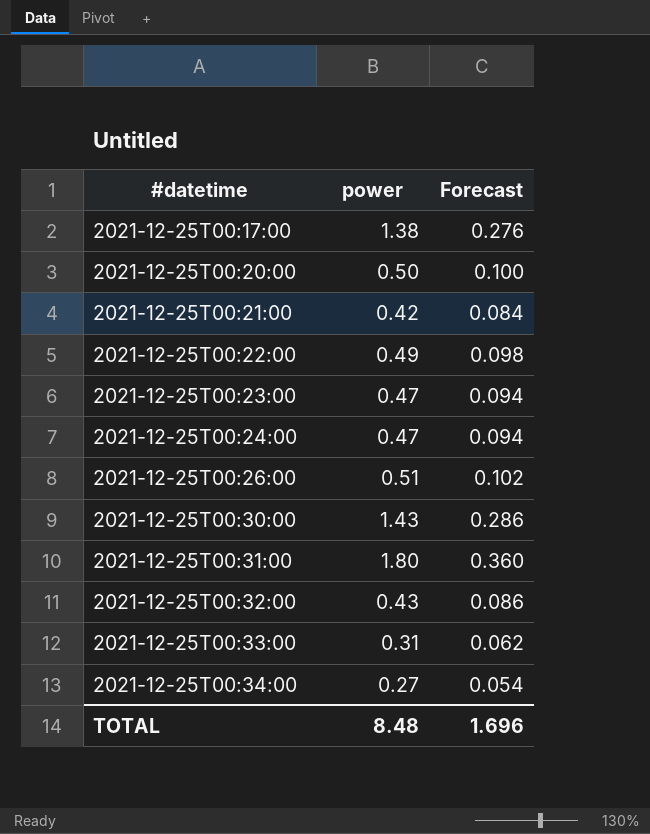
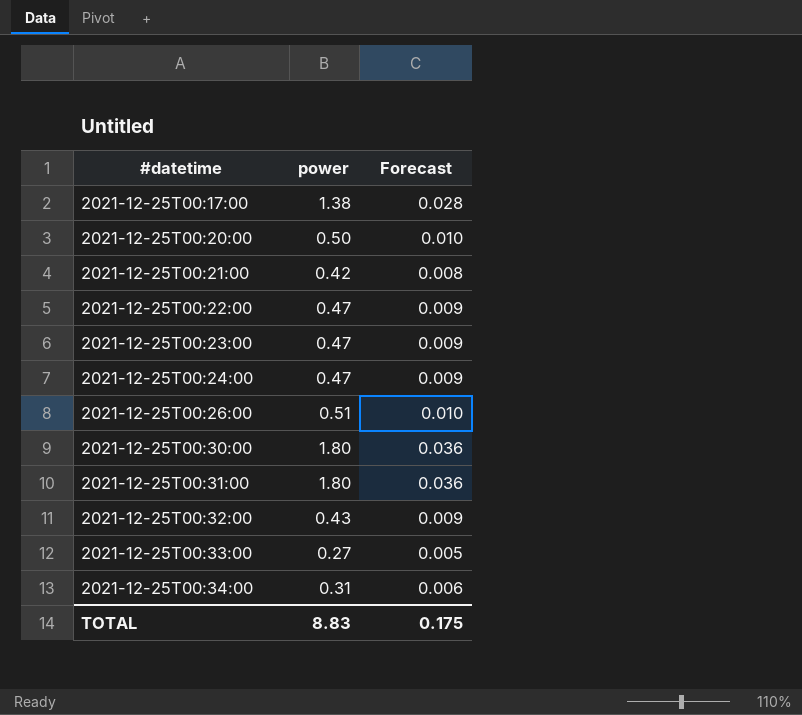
column Forecast | formula: [power] * 0.2 -> [power] * 0.02
2021-12-25T00:22:00 | power: 0.49 -> 0.47
2021-12-25T00:30:00 | power: 1.43 -> 1.80
2021-12-25T00:33:00 | power: 0.31 -> 0.27
2021-12-25T00:34:00 | power: 0.27 -> 0.31
TOTAL | power: 8.48 -> 8.83
TOTAL | Forecast: 1.696 -> 0.175

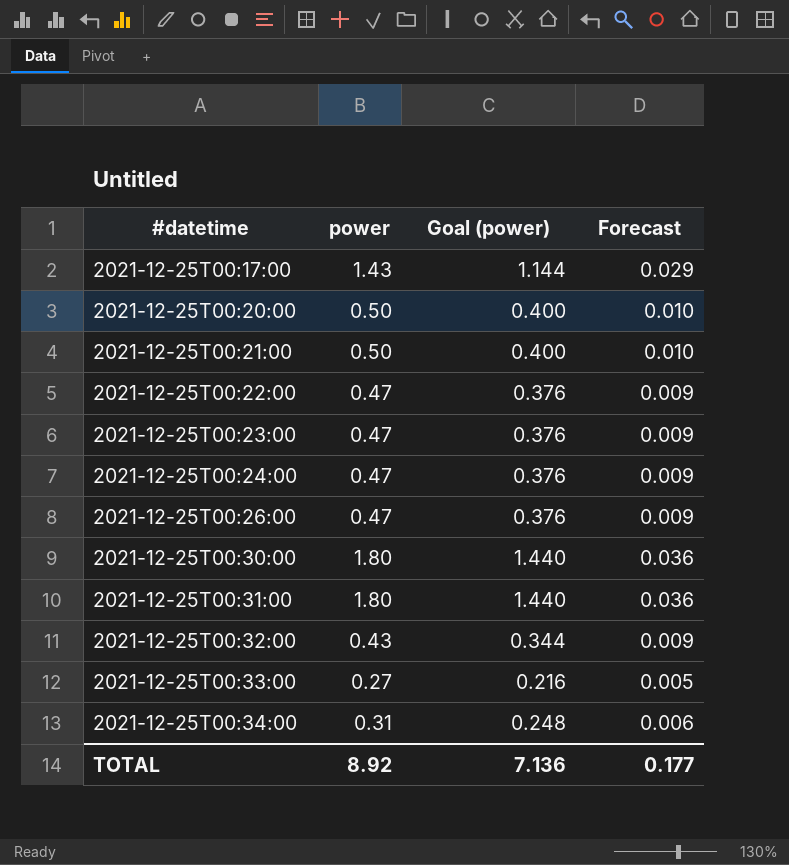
column Goal (power) | formula: none -> [power] * 0.8
2021-12-25T00:17:00 | power: 1.38 -> 1.43
2021-12-25T00:17:00 | Forecast: 0.028 -> 0.029
2021-12-25T00:21:00 | power: 0.42 -> 0.50
2021-12-25T00:21:00 | Forecast: 0.008 -> 0.010
2021-12-25T00:26:00 | power: 0.51 -> 0.47
2021-12-25T00:26:00 | Forecast: 0.010 -> 0.009
TOTAL | power: 8.83 -> 8.92
TOTAL | Forecast: 0.175 -> 0.177

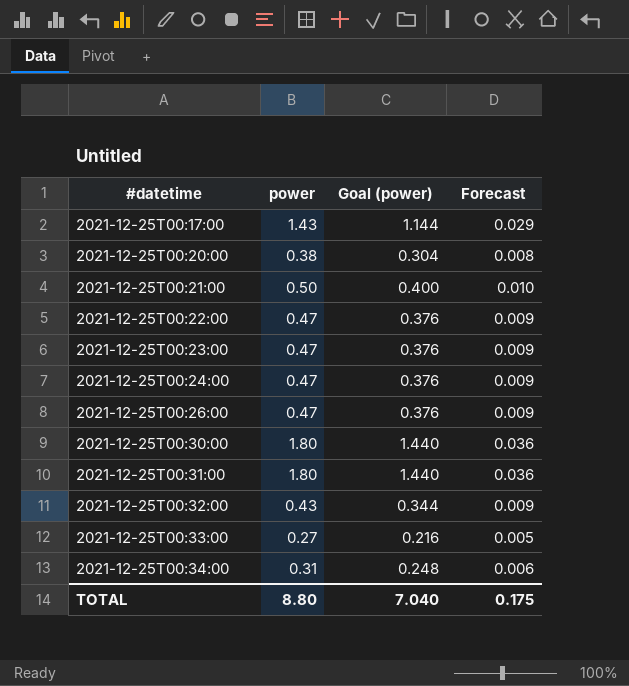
2021-12-25T00:20:00 | power: 0.50 -> 0.38
2021-12-25T00:20:00 | Goal (power): 0.400 -> 0.304
2021-12-25T00:20:00 | Forecast: 0.010 -> 0.008
TOTAL | power: 8.92 -> 8.80
TOTAL | Goal (power): 7.136 -> 7.040
TOTAL | Forecast: 0.177 -> 0.175

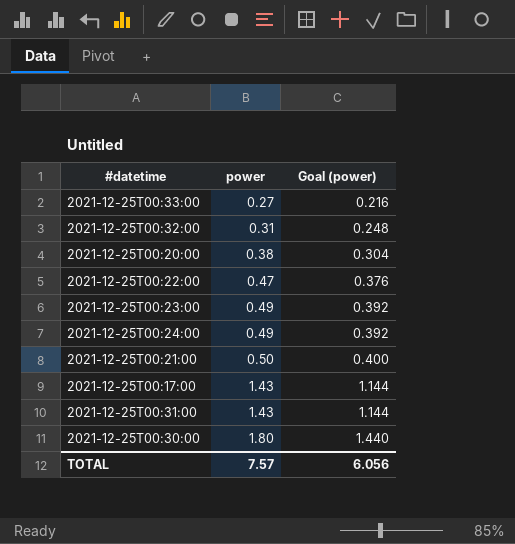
row order: #datetime ascending -> power ascending
column Forecast | formula: [power] * 0.02 -> none
row 2021-12-25T00:26:00: 0.47 | 0.376 | 0.009 -> none
row 2021-12-25T00:34:00: 0.31 | 0.248 | 0.006 -> none
2021-12-25T00:32:00 | power: 0.43 -> 0.31
2021-12-25T00:32:00 | Goal (power): 0.344 -> 0.248
2021-12-25T00:23:00 | power: 0.47 -> 0.49
2021-12-25T00:23:00 | Goal (power): 0.376 -> 0.392
2021-12-25T00:24:00 | power: 0.47 -> 0.49
2021-12-25T00:24:00 | Goal (power): 0.376 -> 0.392
2021-12-25T00:31:00 | power: 1.80 -> 1.43
2021-12-25T00:31:00 | Goal (power): 1.440 -> 1.144
TOTAL | power: 8.80 -> 7.57
TOTAL | Goal (power): 7.040 -> 6.056

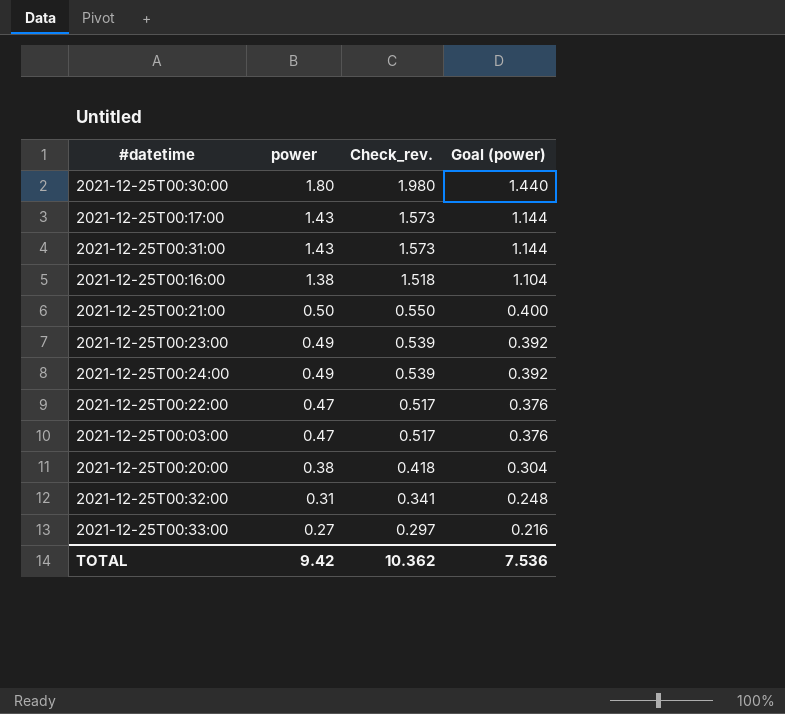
row order: power ascending -> power descending
column Check_rev. | formula: none -> [power] * 1.1
row 2021-12-25T00:16:00: none -> 1.38 | 1.518 | 1.104
row 2021-12-25T00:03:00: none -> 0.47 | 0.517 | 0.376
TOTAL | power: 7.57 -> 9.42
TOTAL | Goal (power): 6.056 -> 7.536

